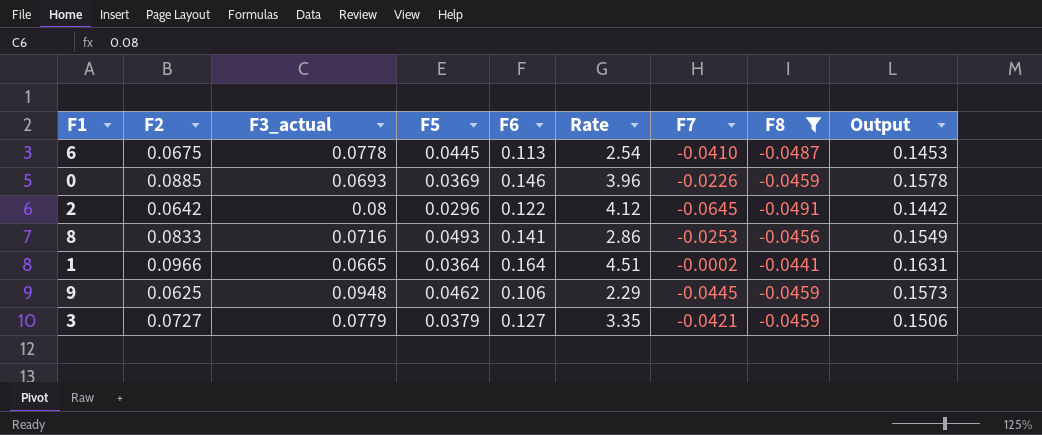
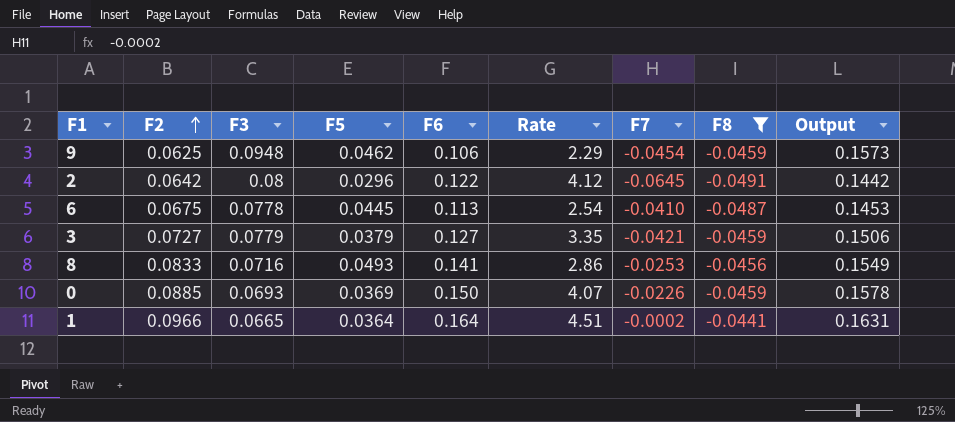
row order: none -> F2 ascending
column name: F3_actual -> F3
9 | F7: -0.0445 -> -0.0454
0 | F6: 0.146 -> 0.150
0 | Rate: 3.96 -> 4.07

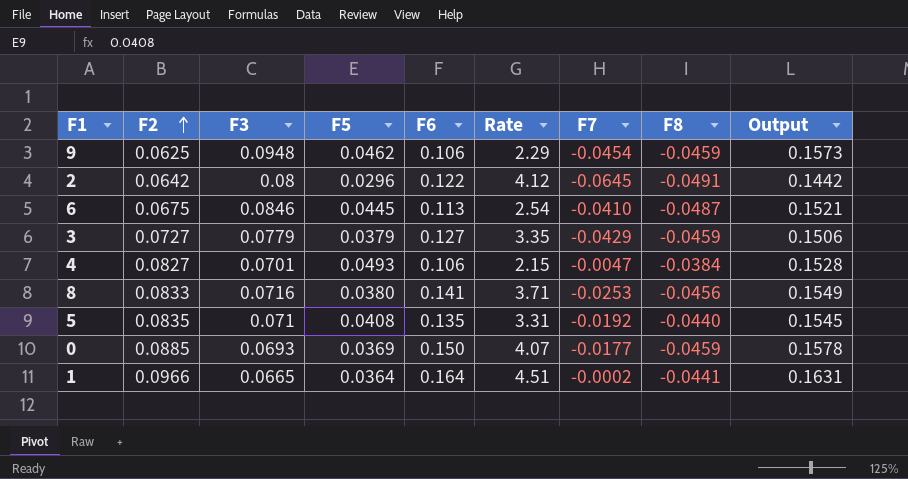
filter: F8 <= -0.0441 -> none
6 | F3: 0.0778 -> 0.0846
6 | Output: 0.1453 -> 0.1521
3 | F7: -0.0421 -> -0.0429
8 | F5: 0.0493 -> 0.0380
8 | Rate: 2.86 -> 3.71
0 | F7: -0.0226 -> -0.0177

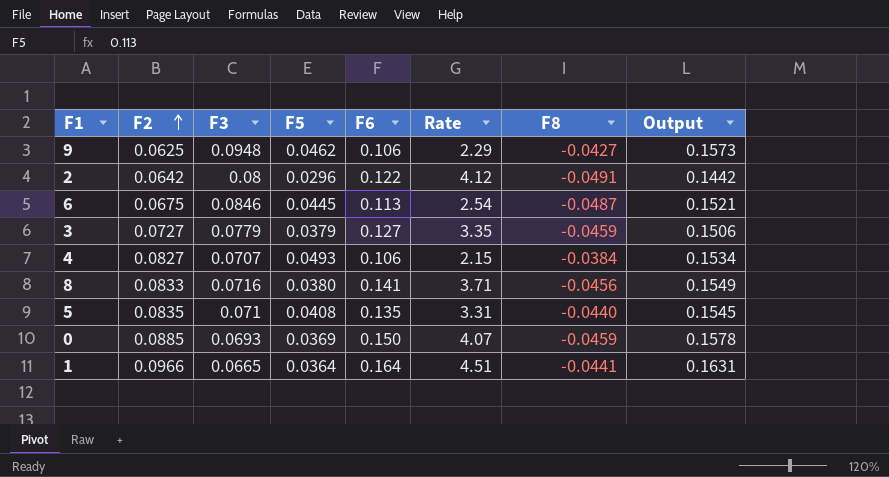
column F7 | position: 7 -> none
9 | F8: -0.0459 -> -0.0427
4 | F3: 0.0701 -> 0.0707
4 | Output: 0.1528 -> 0.1534

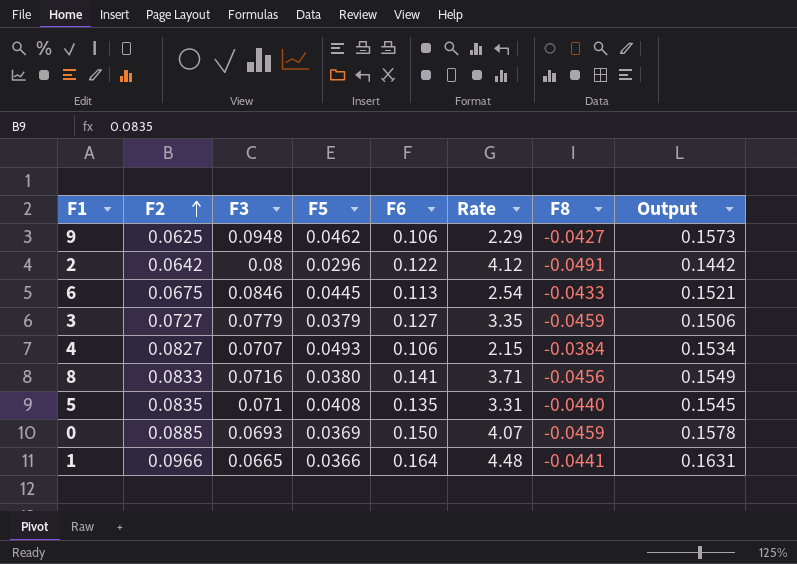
6 | F8: -0.0487 -> -0.0433
1 | F5: 0.0364 -> 0.0366
1 | Rate: 4.51 -> 4.48

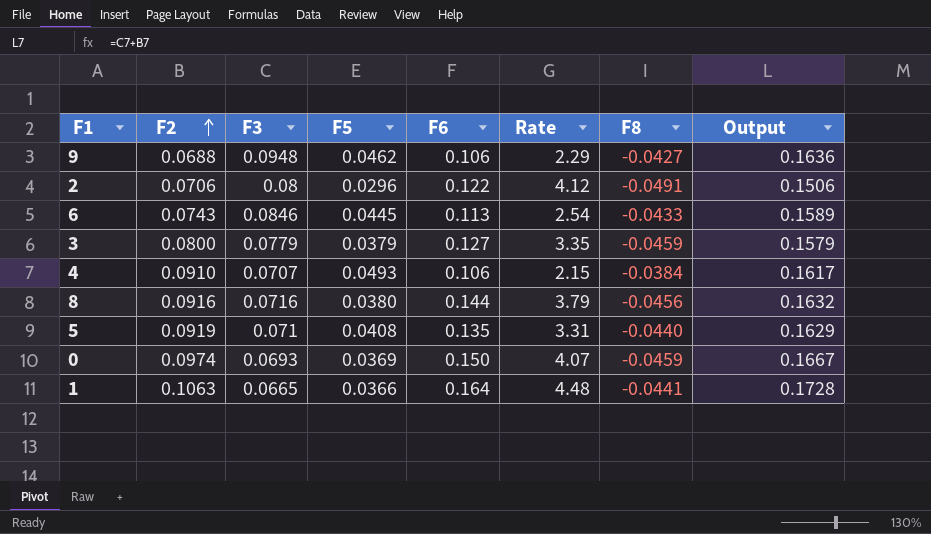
9 | F2: 0.0625 -> 0.0688
9 | Output: 0.1573 -> 0.1636
2 | F2: 0.0642 -> 0.0706
2 | Output: 0.1442 -> 0.1506
6 | F2: 0.0675 -> 0.0743
6 | Output: 0.1521 -> 0.1589
3 | F2: 0.0727 -> 0.0800
3 | Output: 0.1506 -> 0.1579
4 | F2: 0.0827 -> 0.0910
4 | Output: 0.1534 -> 0.1617
8 | F2: 0.0833 -> 0.0916
8 | F6: 0.141 -> 0.144
8 | Rate: 3.71 -> 3.79
8 | Output: 0.1549 -> 0.1632
5 | F2: 0.0835 -> 0.0919
5 | Output: 0.1545 -> 0.1629
0 | F2: 0.0885 -> 0.0974
0 | Output: 0.1578 -> 0.1667
1 | F2: 0.0966 -> 0.1063
1 | Output: 0.1631 -> 0.1728

